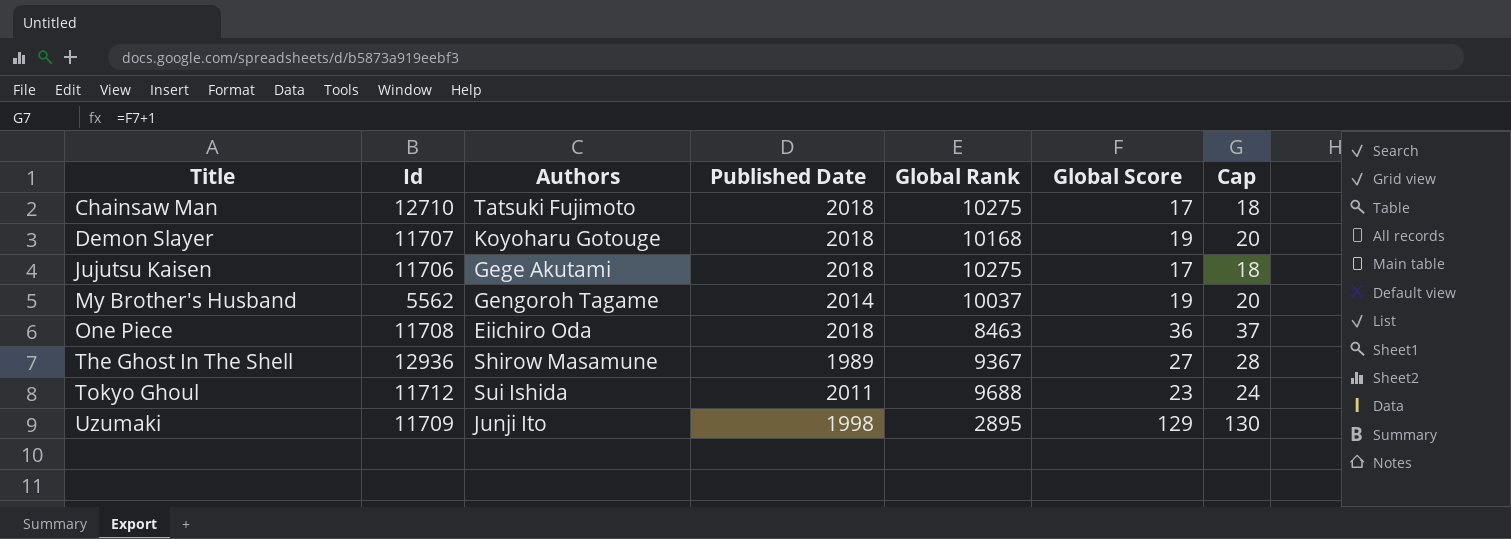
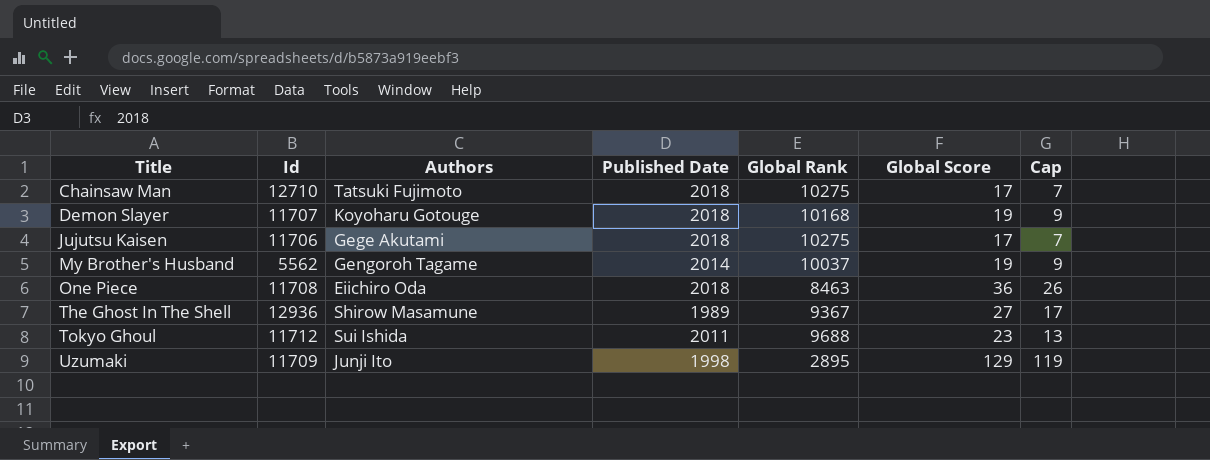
column Cap | formula: [Global Score] + 1 -> [Global Score] - 10

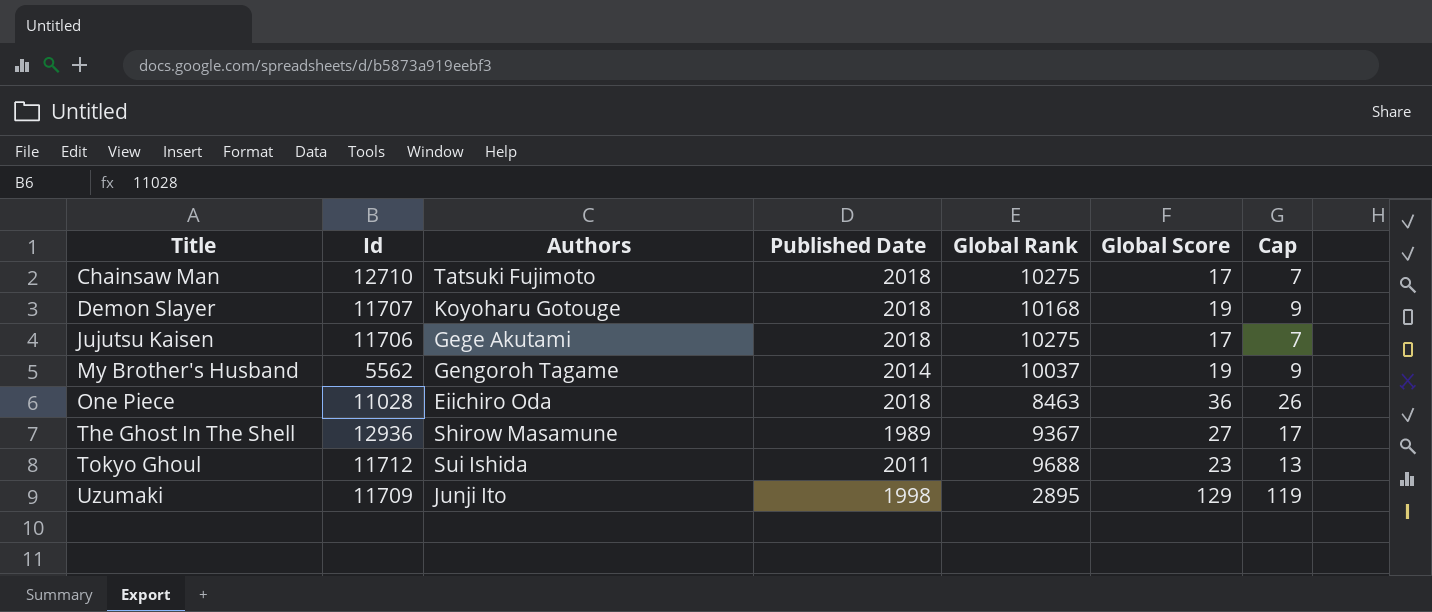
One Piece | Id: 11708 -> 11028

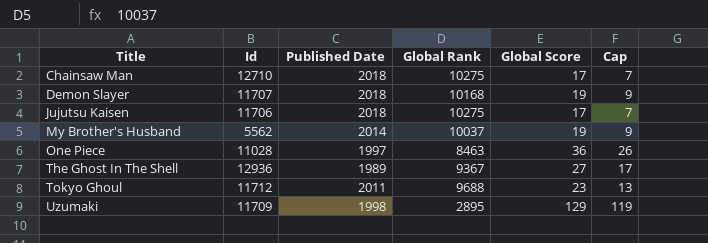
column Authors | position: 3 -> none
One Piece | Published Date: 2018 -> 1997

